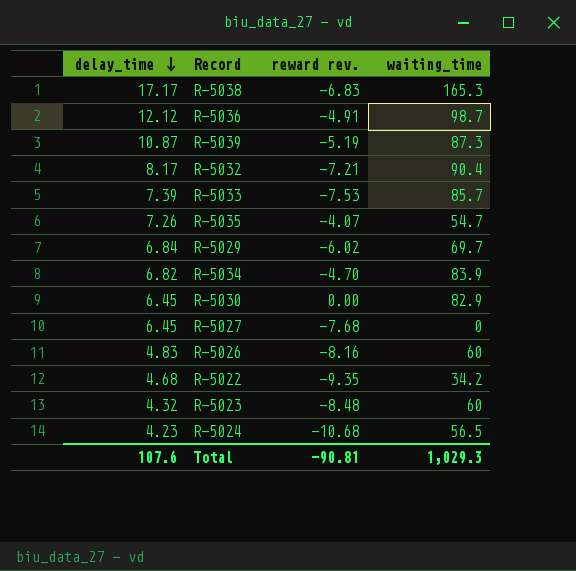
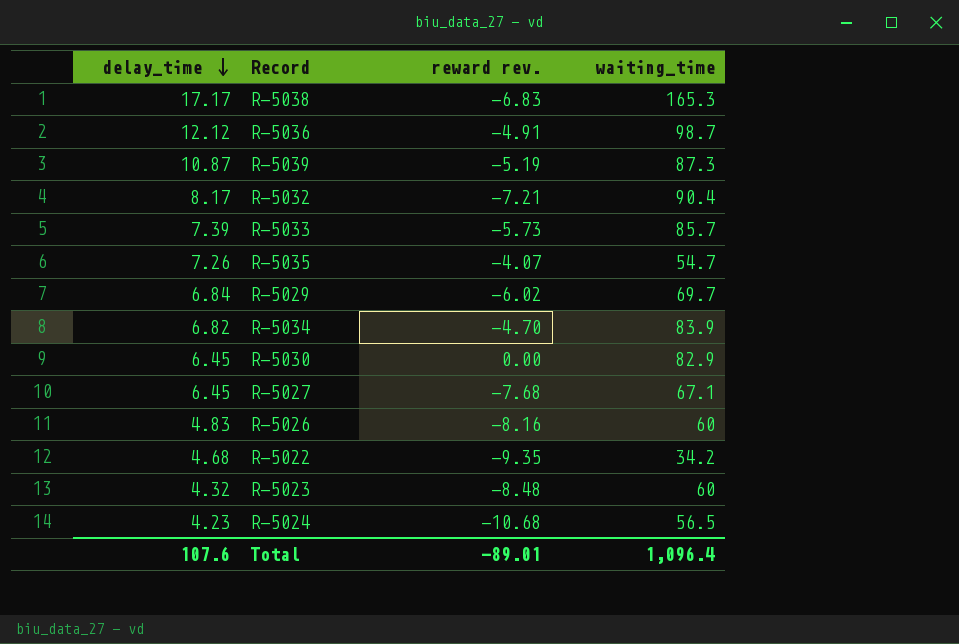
R-5033 | reward rev.: -7.53 -> -5.73
R-5027 | waiting_time: 0 -> 67.1
Total | reward rev.: -90.81 -> -89.01
Total | waiting_time: 1,029.3 -> 1,096.4

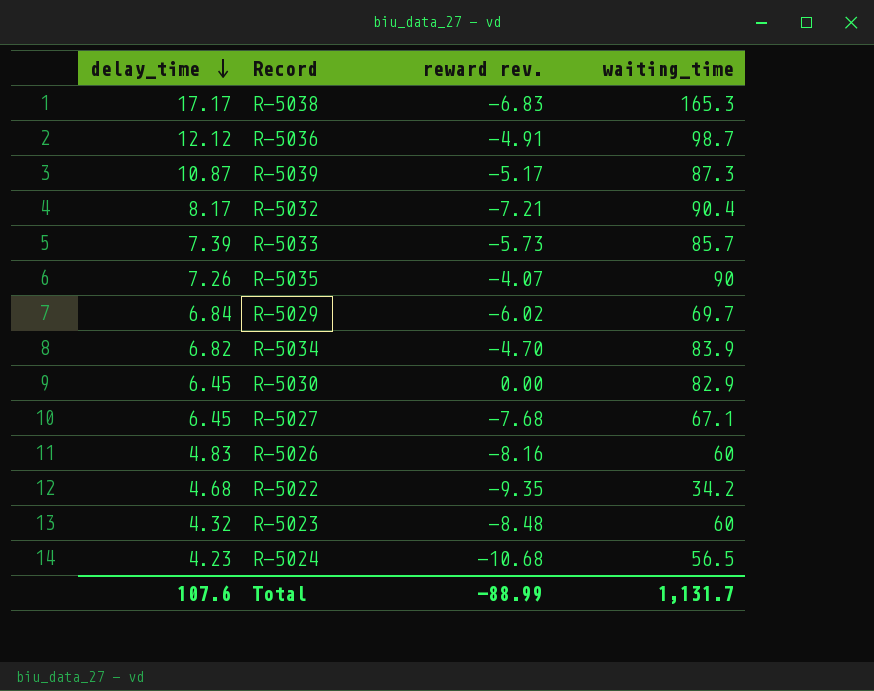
R-5039 | reward rev.: -5.19 -> -5.17
R-5035 | waiting_time: 54.7 -> 90
Total | reward rev.: -89.01 -> -88.99
Total | waiting_time: 1,096.4 -> 1,131.7

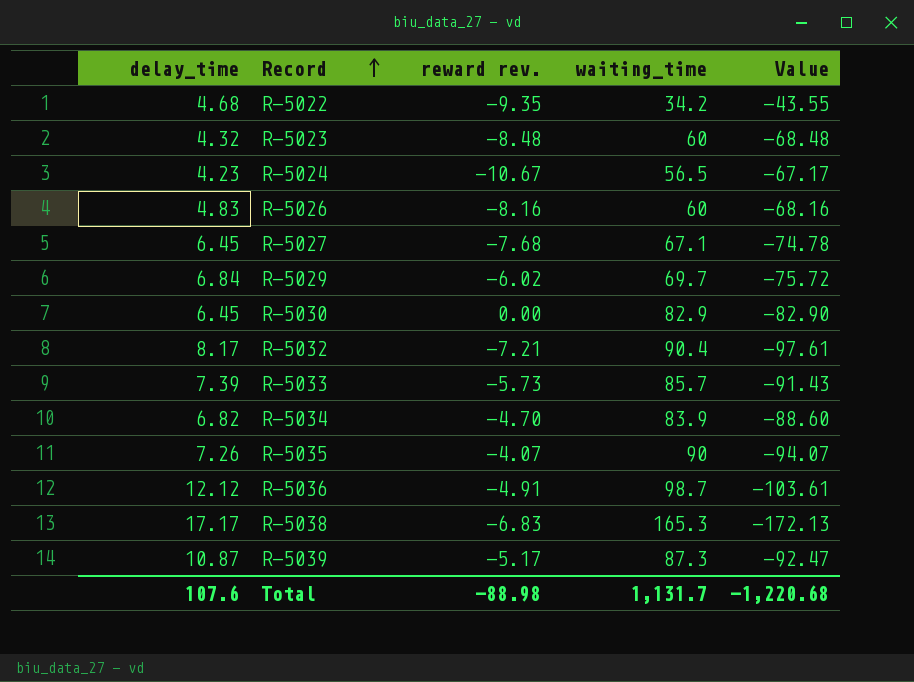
row order: delay_time descending -> Record ascending
column Value | formula: none -> [reward rev.] - [waiting_time]
R-5024 | reward rev.: -10.68 -> -10.67
Total | reward rev.: -88.99 -> -88.98

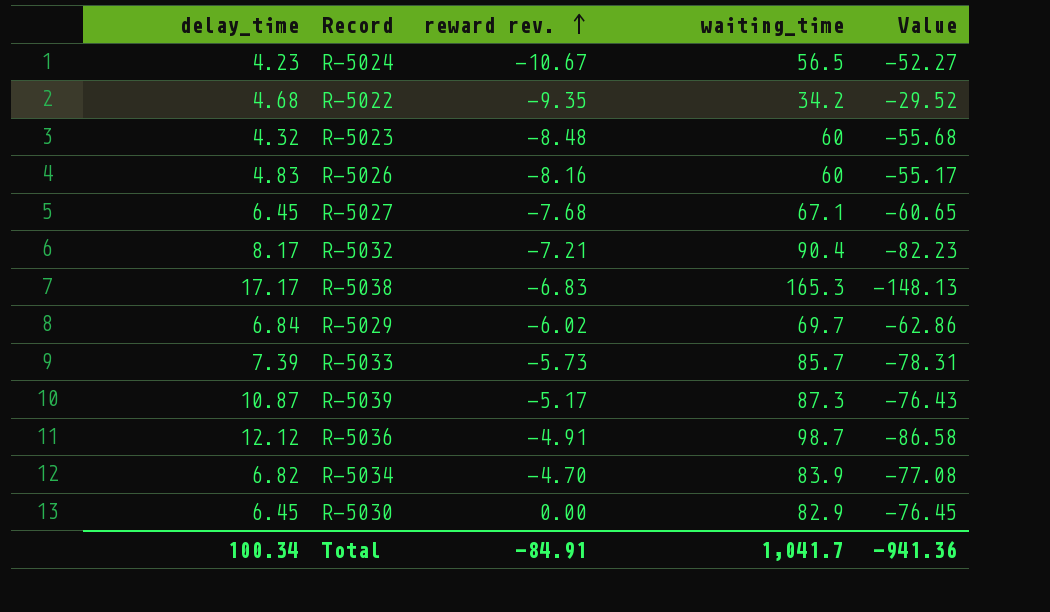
row order: Record ascending -> reward rev. ascending
column Value | formula: [reward rev.] - [waiting_time] -> [delay_time] - [waiting_time]
row R-5035: 7.26 | -4.07 | 90 | -94.07 -> none
Total | delay_time: 107.6 -> 100.34
Total | reward rev.: -88.98 -> -84.91
Total | waiting_time: 1,131.7 -> 1,041.7
Total | Value: -1,220.68 -> -941.36

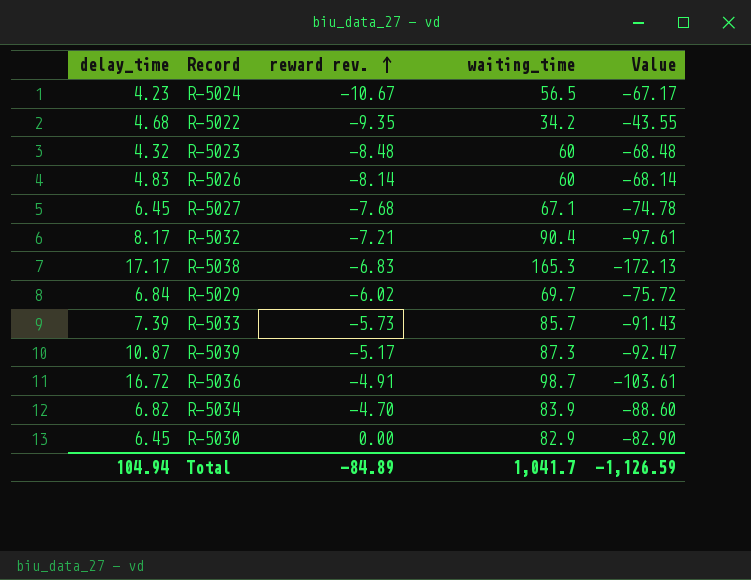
column Value | formula: [delay_time] - [waiting_time] -> [reward rev.] - [waiting_time]
R-5026 | reward rev.: -8.16 -> -8.14
R-5036 | delay_time: 12.12 -> 16.72
Total | delay_time: 100.34 -> 104.94
Total | reward rev.: -84.91 -> -84.89
Total | Value: -941.36 -> -1,126.59

